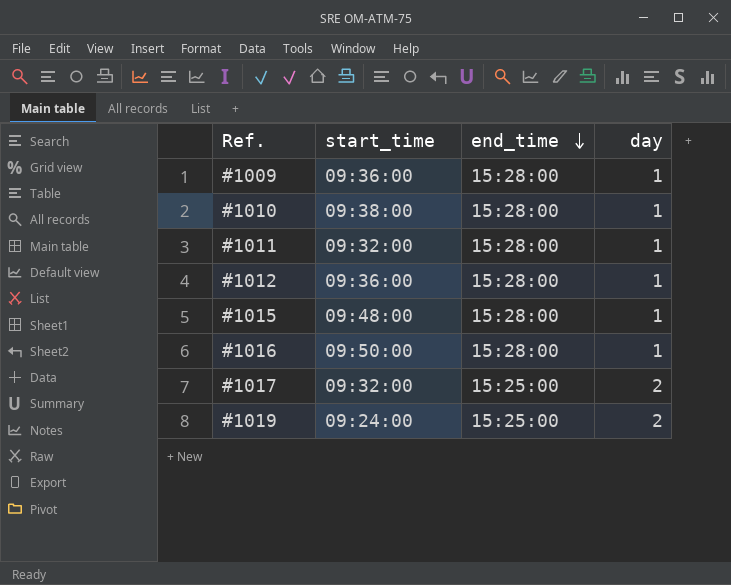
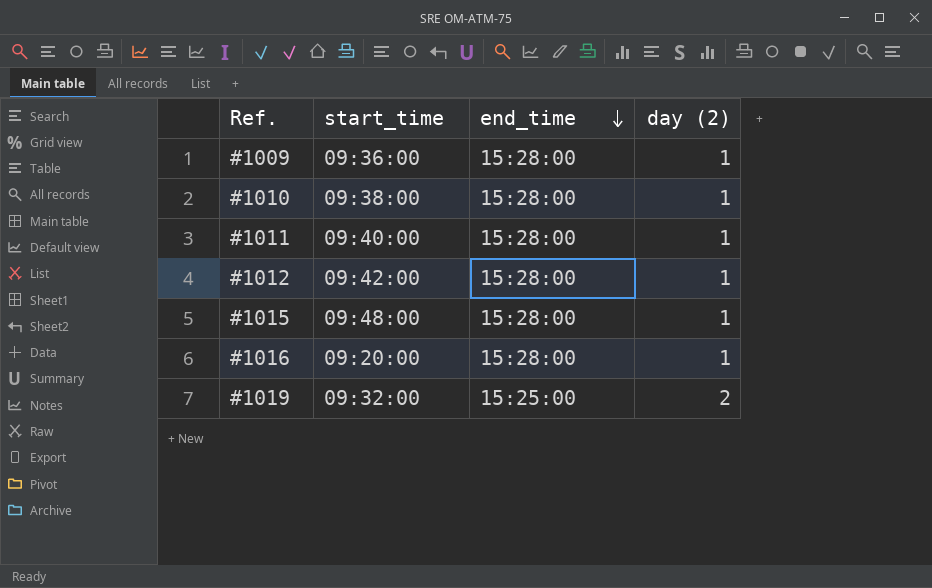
column name: day -> day (2)
row #1017: 09:32:00 | 15:25:00 | 2 -> none
#1011 | start_time: 09:32:00 -> 09:40:00
#1012 | start_time: 09:36:00 -> 09:42:00
#1016 | start_time: 09:50:00 -> 09:20:00
#1019 | start_time: 09:24:00 -> 09:32:00

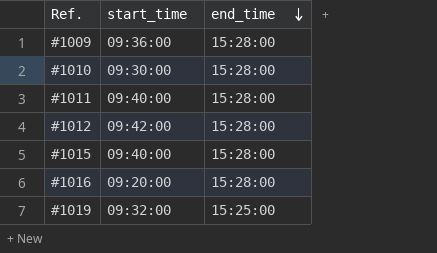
column day (2) | position: 4 -> none
#1010 | start_time: 09:38:00 -> 09:30:00
#1015 | start_time: 09:48:00 -> 09:40:00

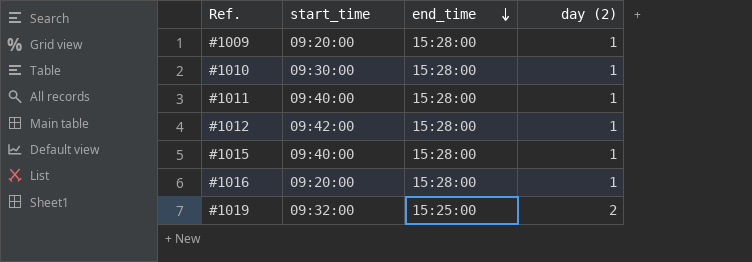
column day (2) | position: none -> 4
#1009 | start_time: 09:36:00 -> 09:20:00

